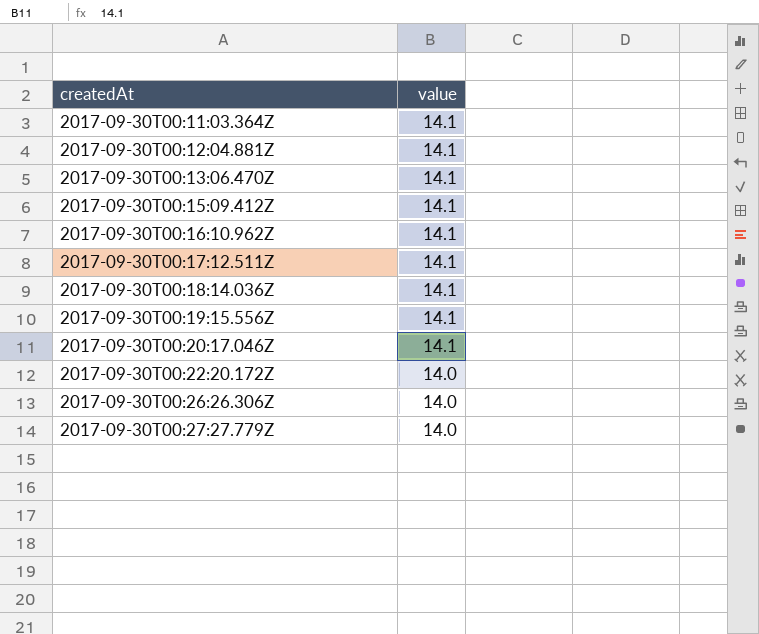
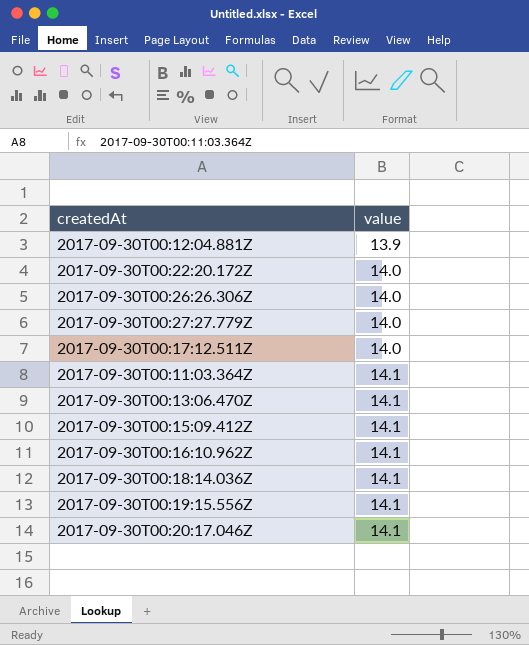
row order: createdAt ascending -> value ascending
2017-09-30T00:12:04.881Z | value: 14.1 -> 13.9
2017-09-30T00:17:12.511Z | value: 14.1 -> 14.0

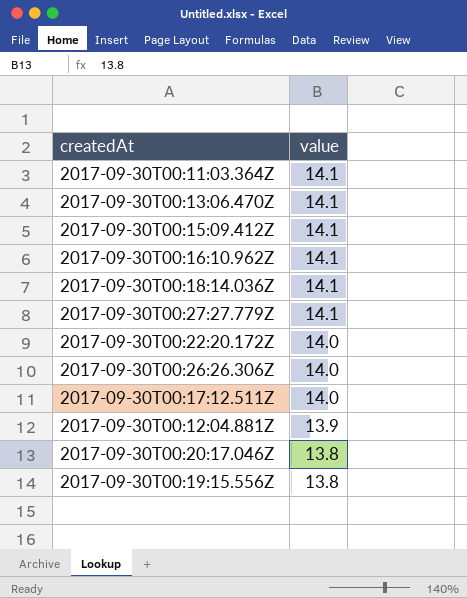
row order: value ascending -> value descending
2017-09-30T00:27:27.779Z | value: 14.0 -> 14.1
2017-09-30T00:20:17.046Z | value: 14.1 -> 13.8
2017-09-30T00:19:15.556Z | value: 14.1 -> 13.8

